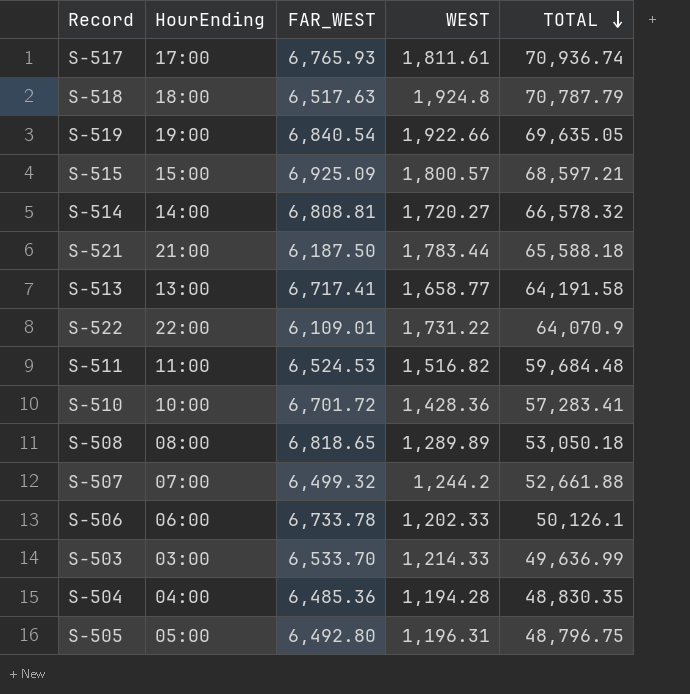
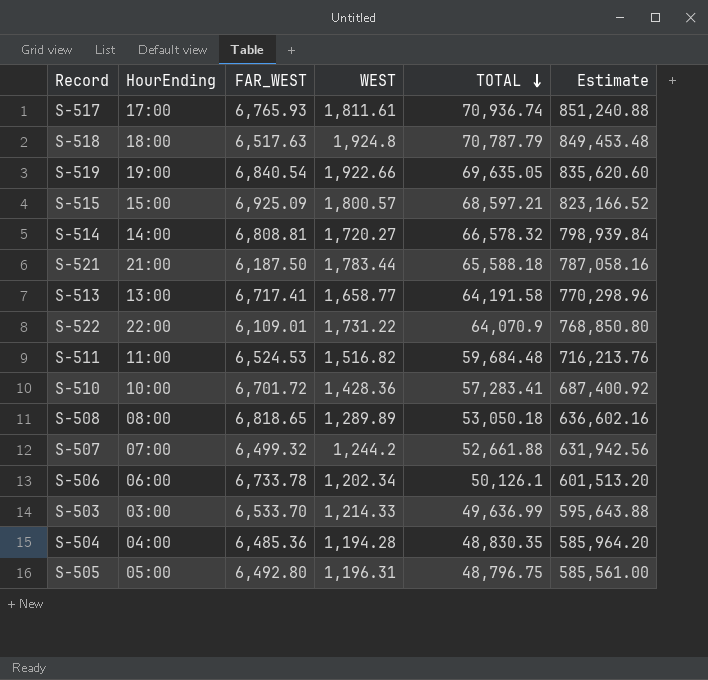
column Estimate | formula: none -> [TOTAL] * 12
S-506 | WEST: 1,202.33 -> 1,202.34

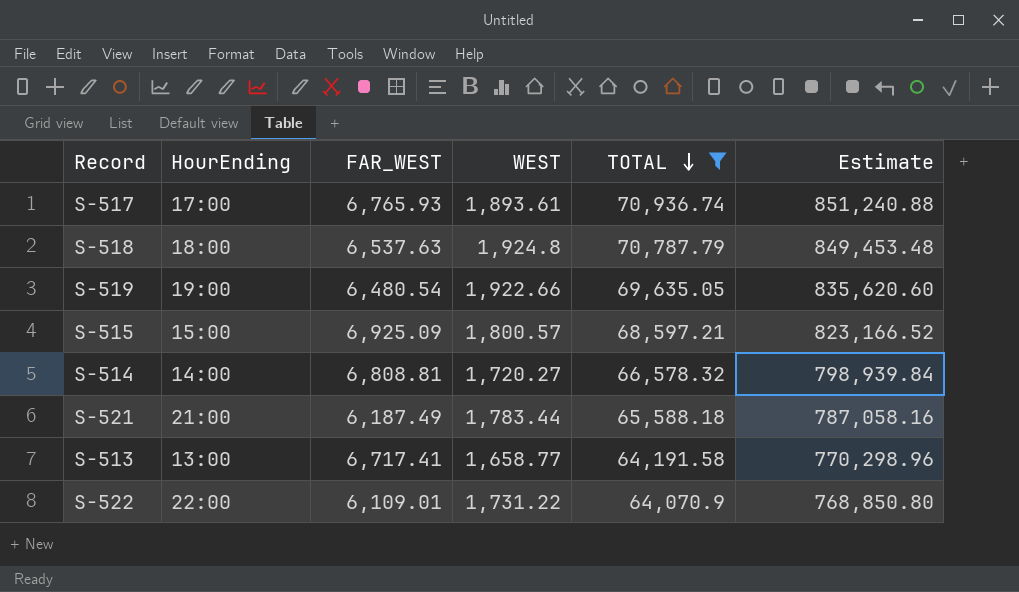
filter: none -> TOTAL >= 64,070.9
S-517 | WEST: 1,811.61 -> 1,893.61
S-518 | FAR_WEST: 6,517.63 -> 6,537.63
S-519 | FAR_WEST: 6,840.54 -> 6,480.54
S-521 | FAR_WEST: 6,187.50 -> 6,187.49

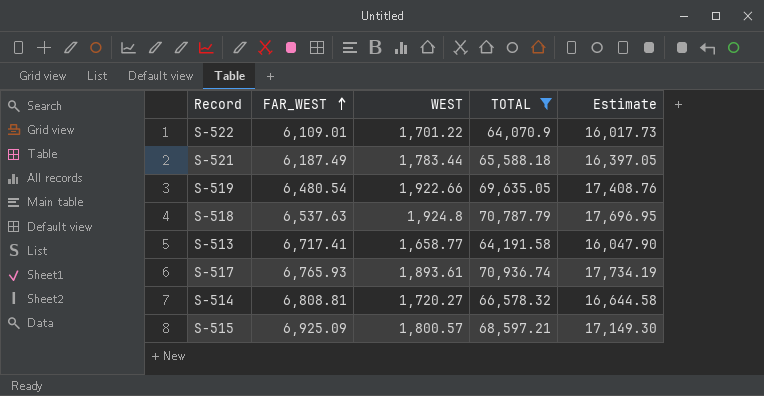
row order: TOTAL descending -> FAR_WEST ascending
column HourEnding | position: 2 -> none
column Estimate | formula: [TOTAL] * 12 -> [TOTAL] * 0.25
S-522 | WEST: 1,731.22 -> 1,701.22

